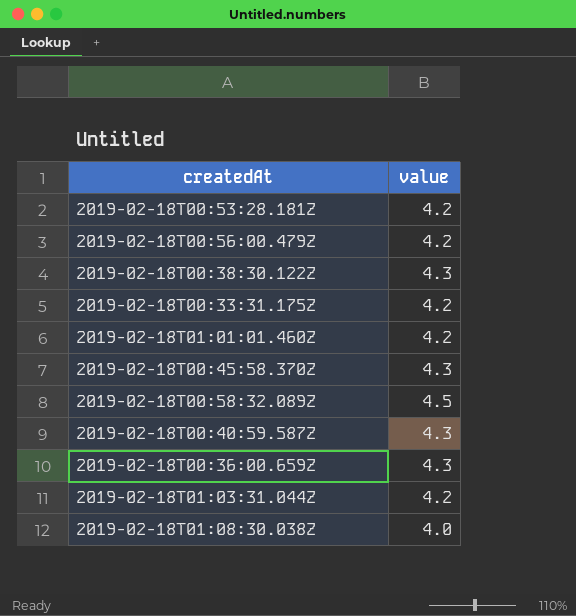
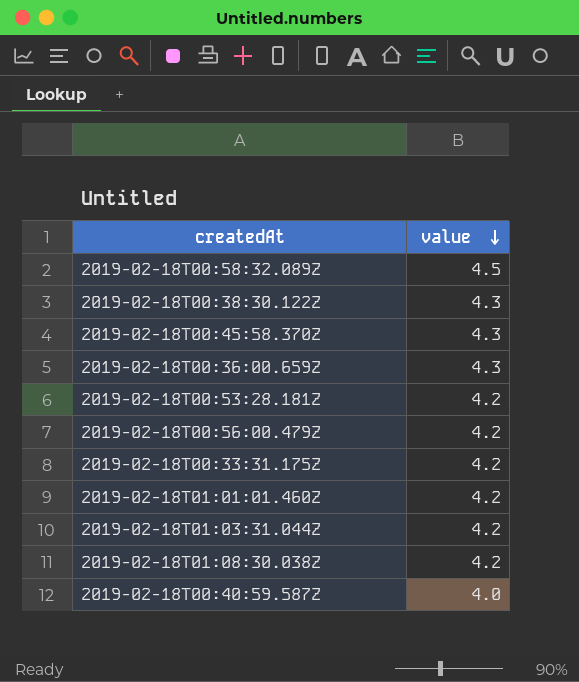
row order: none -> value descending
2019-02-18T01:08:30.038Z | value: 4.0 -> 4.2
2019-02-18T00:40:59.587Z | value: 4.3 -> 4.0

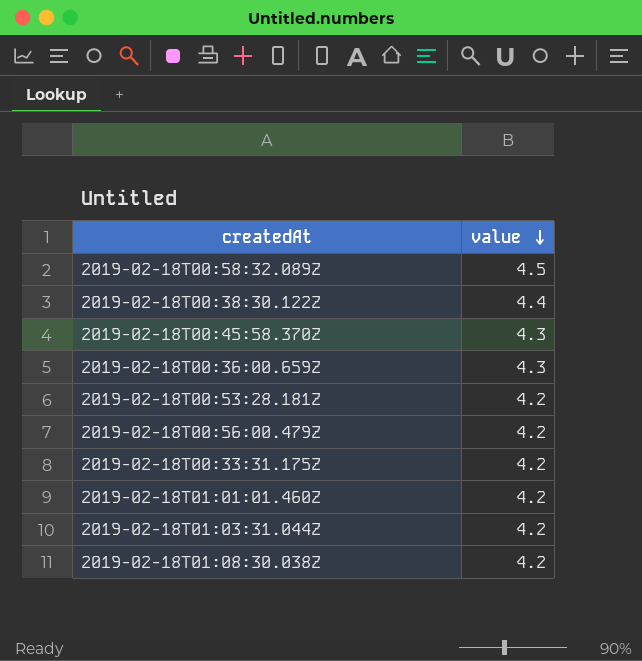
row 2019-02-18T00:40:59.587Z: 4.0 -> none
2019-02-18T00:38:30.122Z | value: 4.3 -> 4.4

